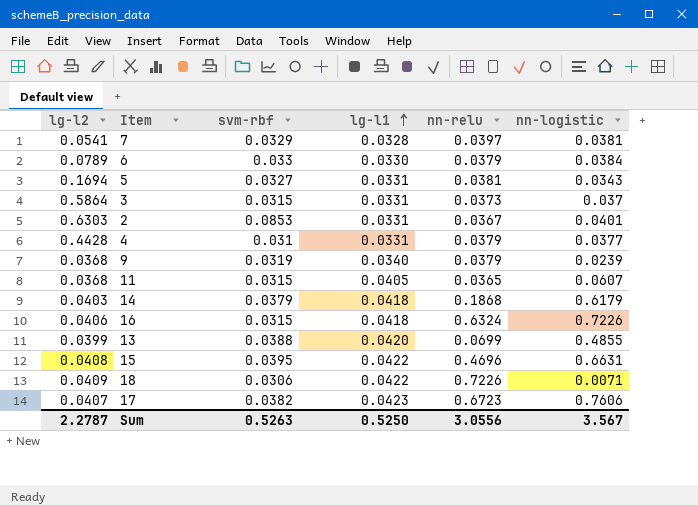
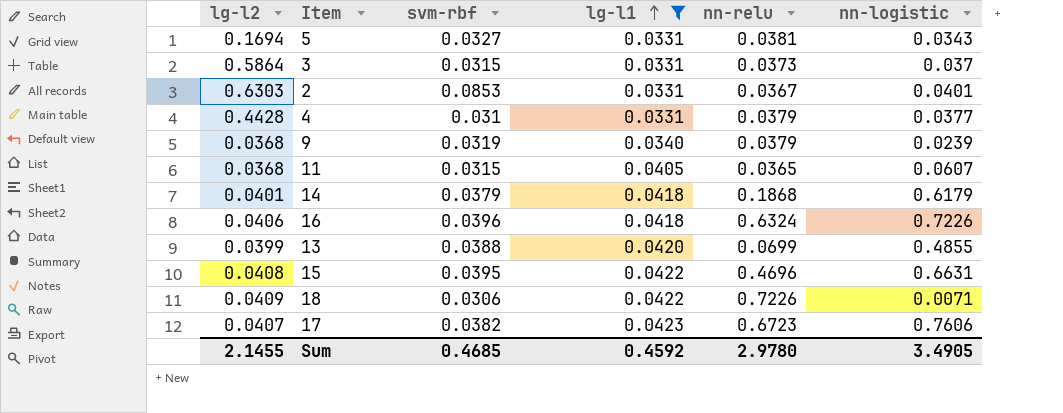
filter: none -> lg-l1 >= 0.0331
14 | lg-l2: 0.0403 -> 0.0401
16 | svm-rbf: 0.0315 -> 0.0396
Sum | lg-l2: 2.2787 -> 2.1455
Sum | svm-rbf: 0.5263 -> 0.4685
Sum | lg-l1: 0.5250 -> 0.4592
Sum | nn-relu: 3.0556 -> 2.9780
Sum | nn-logistic: 3.567 -> 3.4905

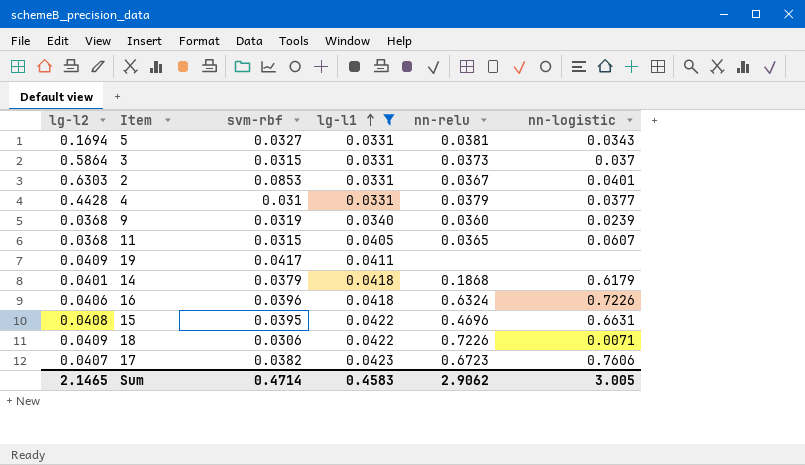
row 13: 0.0399 | 0.0388 | 0.0420 | 0.0699 | 0.4855 -> none
9 | nn-relu: 0.0379 -> 0.0360
row 19: none -> 0.0409 | 0.0417 | 0.0411 | none | none
Sum | lg-l2: 2.1455 -> 2.1465
Sum | svm-rbf: 0.4685 -> 0.4714
Sum | lg-l1: 0.4592 -> 0.4583
Sum | nn-relu: 2.9780 -> 2.9062
Sum | nn-logistic: 3.4905 -> 3.005

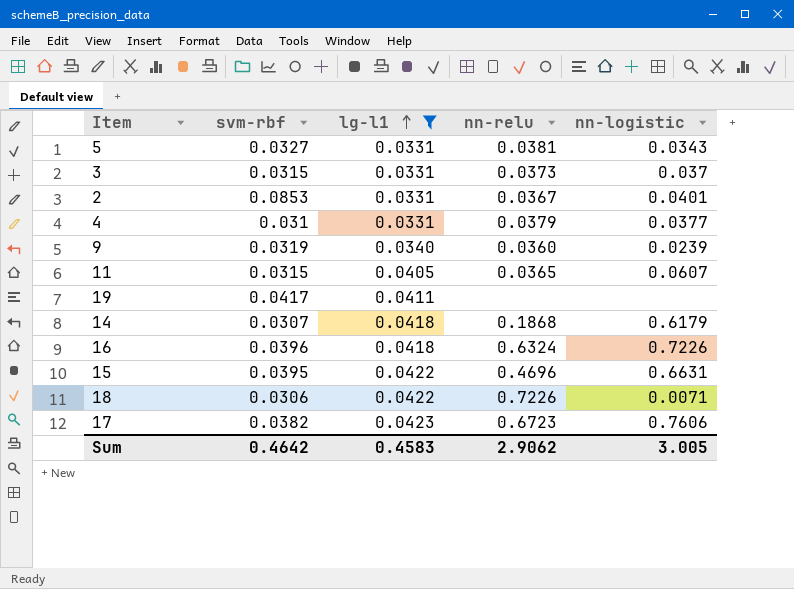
column lg-l2 | position: 1 -> none
14 | svm-rbf: 0.0379 -> 0.0307
Sum | svm-rbf: 0.4714 -> 0.4642

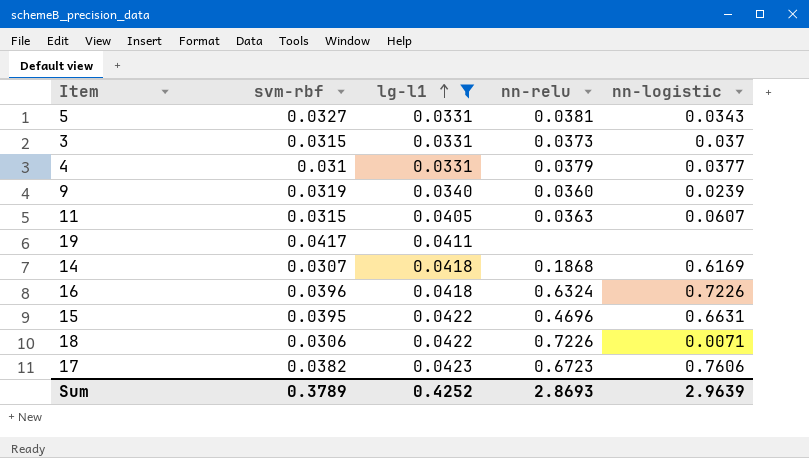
row 2: 0.0853 | 0.0331 | 0.0367 | 0.0401 -> none
11 | nn-relu: 0.0365 -> 0.0363
14 | nn-logistic: 0.6179 -> 0.6169
Sum | svm-rbf: 0.4642 -> 0.3789
Sum | lg-l1: 0.4583 -> 0.4252
Sum | nn-relu: 2.9062 -> 2.8693
Sum | nn-logistic: 3.005 -> 2.9639

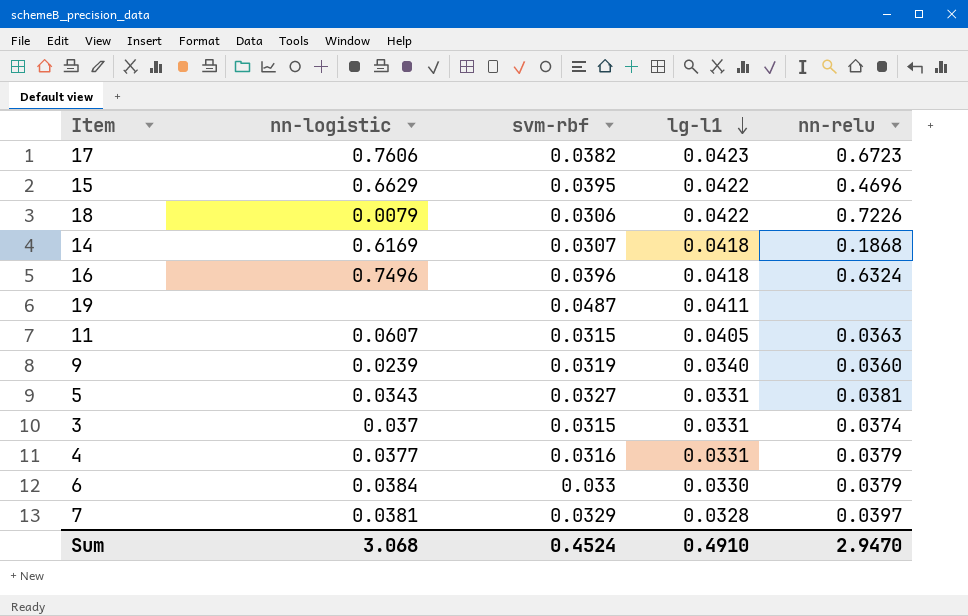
filter: lg-l1 >= 0.0331 -> none
row order: lg-l1 ascending -> lg-l1 descending
column nn-logistic | position: 5 -> 2
15 | nn-logistic: 0.6631 -> 0.6629
18 | nn-logistic: 0.0071 -> 0.0079
16 | nn-logistic: 0.7226 -> 0.7496
19 | svm-rbf: 0.0417 -> 0.0487
3 | nn-relu: 0.0373 -> 0.0374
4 | svm-rbf: 0.031 -> 0.0316
Sum | nn-logistic: 2.9639 -> 3.068
Sum | svm-rbf: 0.3789 -> 0.4524
Sum | lg-l1: 0.4252 -> 0.4910
Sum | nn-relu: 2.8693 -> 2.9470

